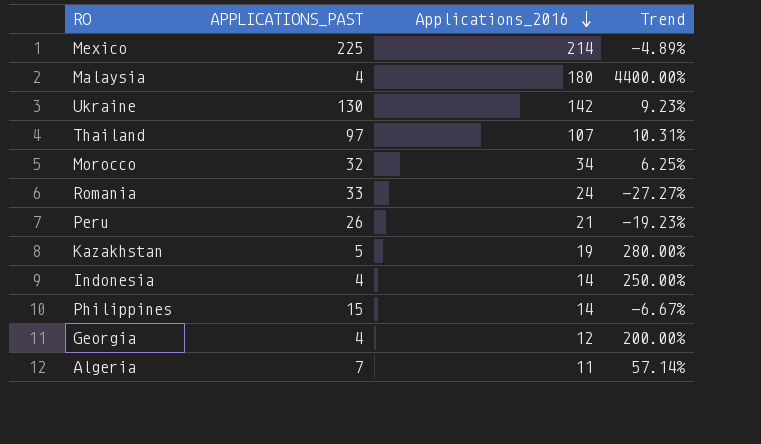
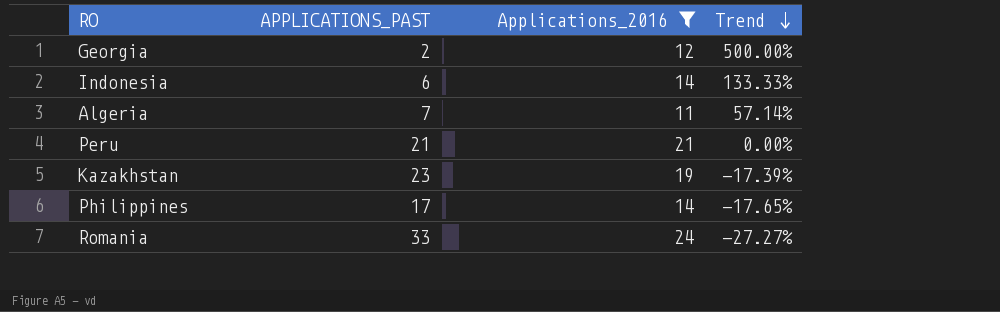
filter: none -> Applications_2016 <= 24
row order: Applications_2016 descending -> Trend descending
Georgia | APPLICATIONS_PAST: 4 -> 2
Georgia | Trend: 200.00% -> 500.00%
Indonesia | APPLICATIONS_PAST: 4 -> 6
Indonesia | Trend: 250.00% -> 133.33%
Peru | APPLICATIONS_PAST: 26 -> 21
Peru | Trend: -19.23% -> 0.00%
Kazakhstan | APPLICATIONS_PAST: 5 -> 23
Kazakhstan | Trend: 280.00% -> -17.39%
Philippines | APPLICATIONS_PAST: 15 -> 17
Philippines | Trend: -6.67% -> -17.65%

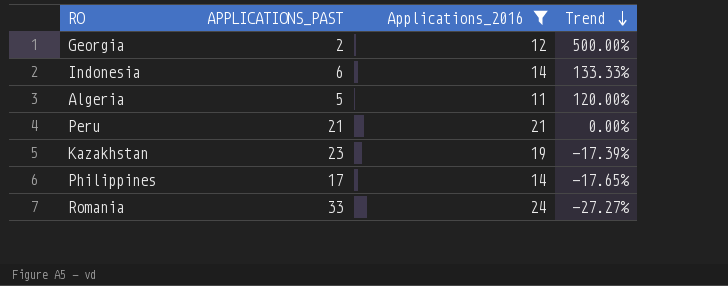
Algeria | APPLICATIONS_PAST: 7 -> 5
Algeria | Trend: 57.14% -> 120.00%

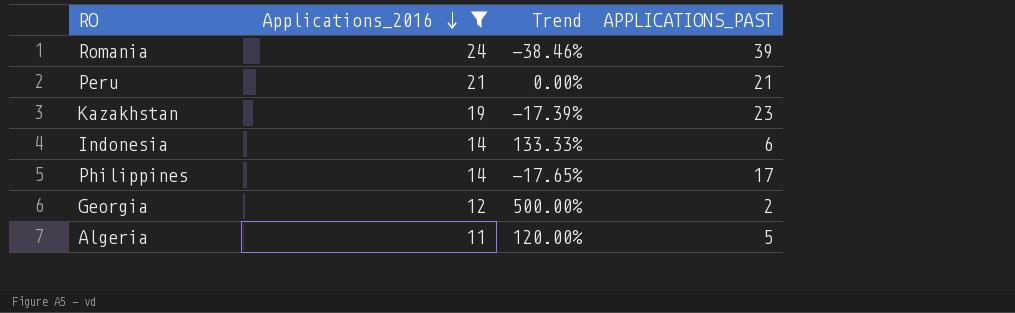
row order: Trend descending -> Applications_2016 descending
column APPLICATIONS_PAST | position: 2 -> 4
Romania | Trend: -27.27% -> -38.46%
Romania | APPLICATIONS_PAST: 33 -> 39

